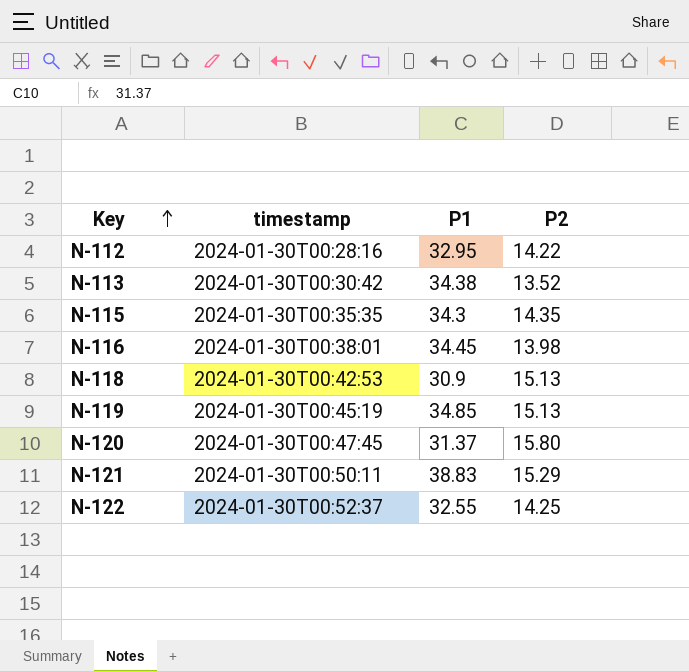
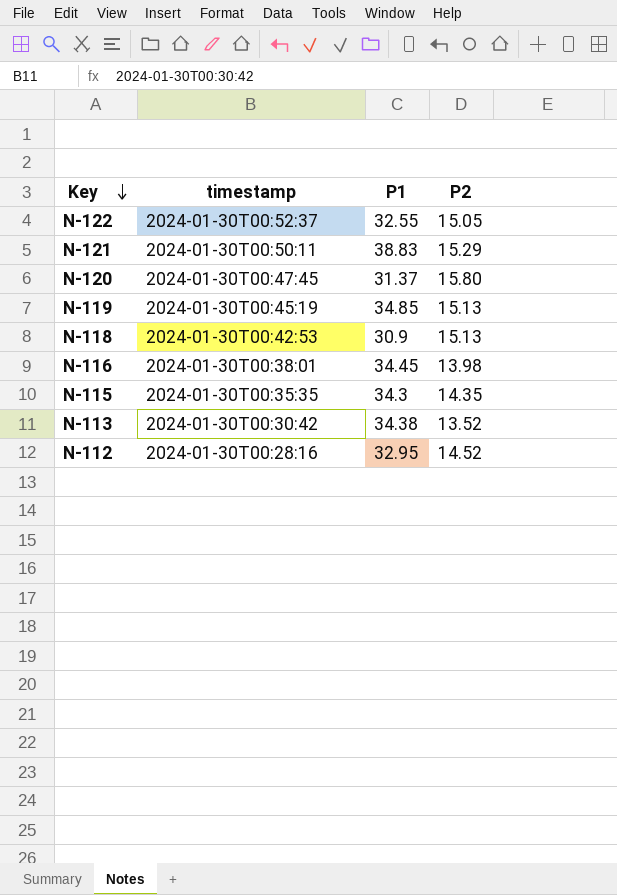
row order: Key ascending -> Key descending
N-122 | P2: 14.25 -> 15.05
N-112 | P2: 14.22 -> 14.52

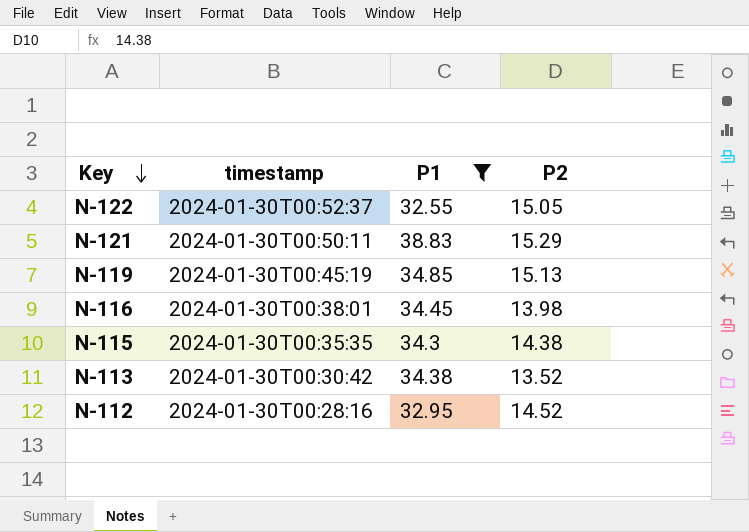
filter: none -> P1 >= 32.55
N-115 | P2: 14.35 -> 14.38

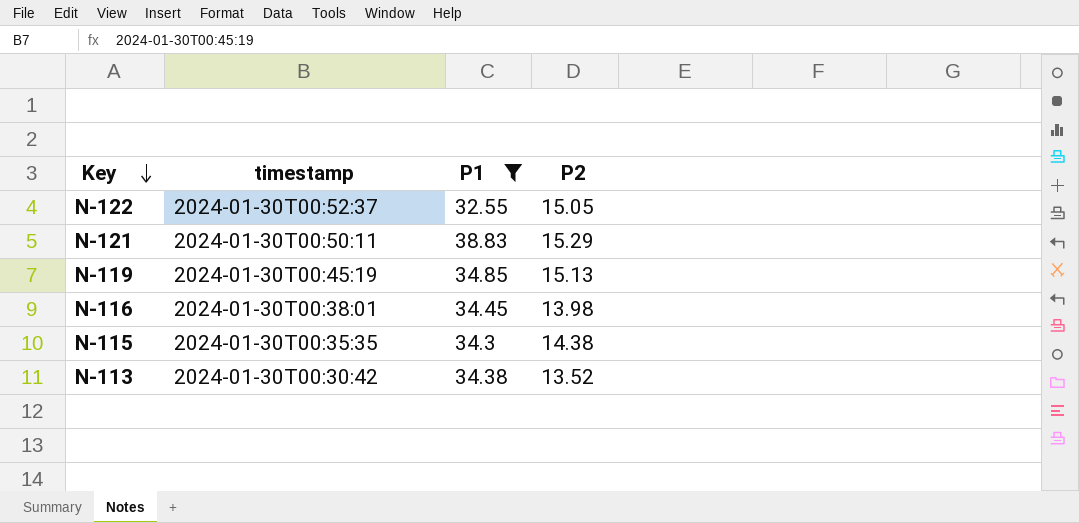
row N-112: 2024-01-30T00:28:16 | 32.95 | 14.52 -> none

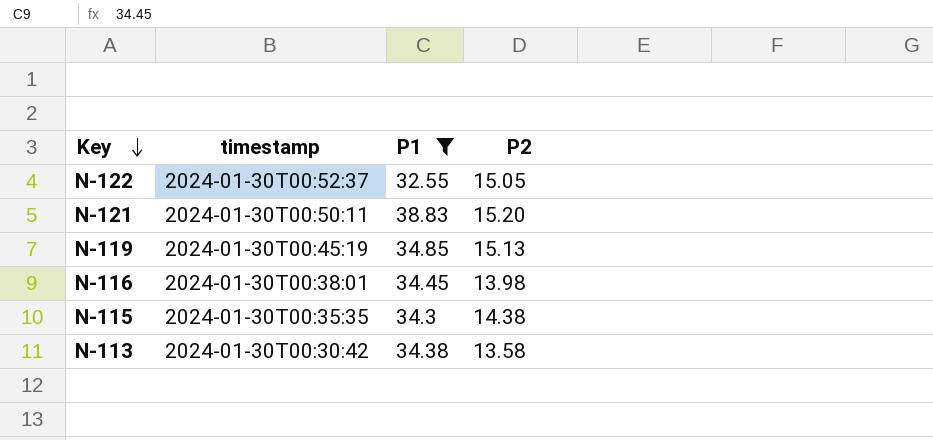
N-121 | P2: 15.29 -> 15.20
N-113 | P2: 13.52 -> 13.58

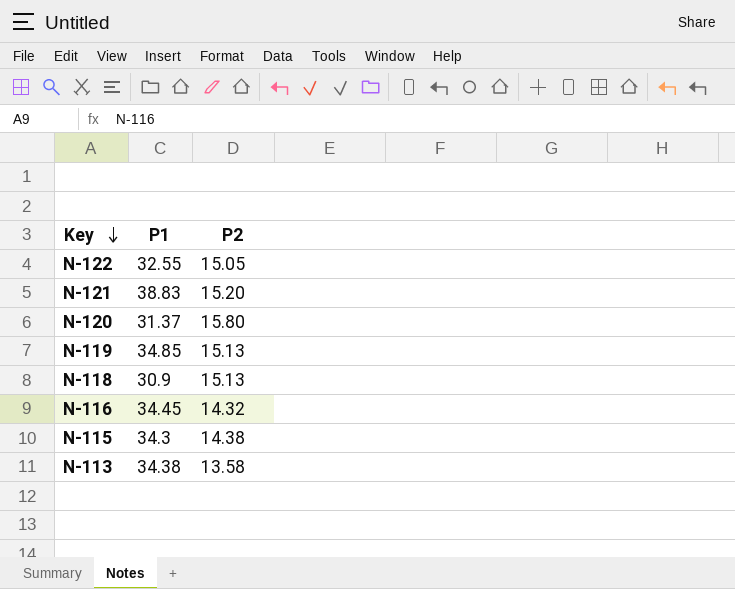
filter: P1 >= 32.55 -> none
column timestamp | position: 2 -> none
N-116 | P2: 13.98 -> 14.32

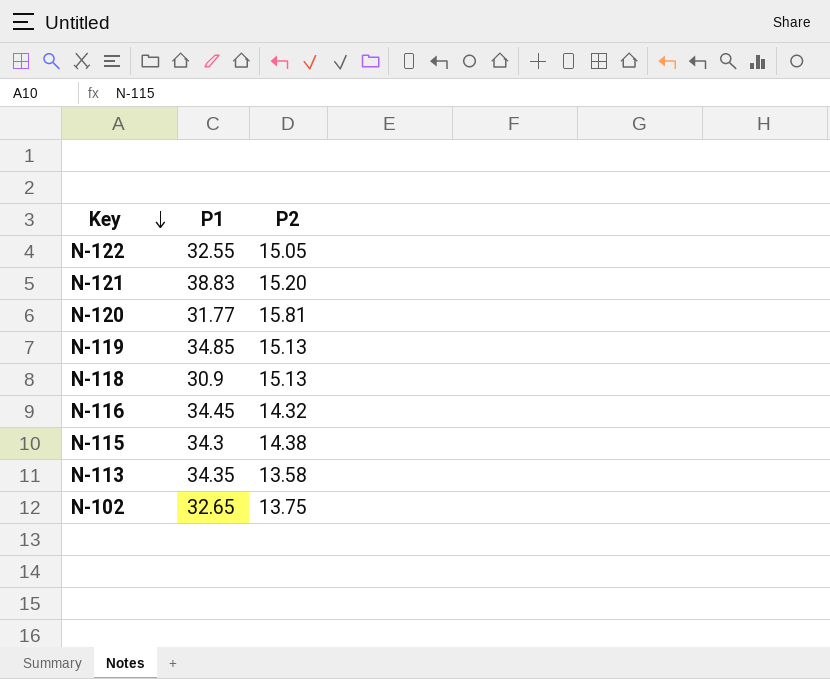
N-120 | P1: 31.37 -> 31.77
N-120 | P2: 15.80 -> 15.81
N-113 | P1: 34.38 -> 34.35
row N-102: none -> 32.65 | 13.75

